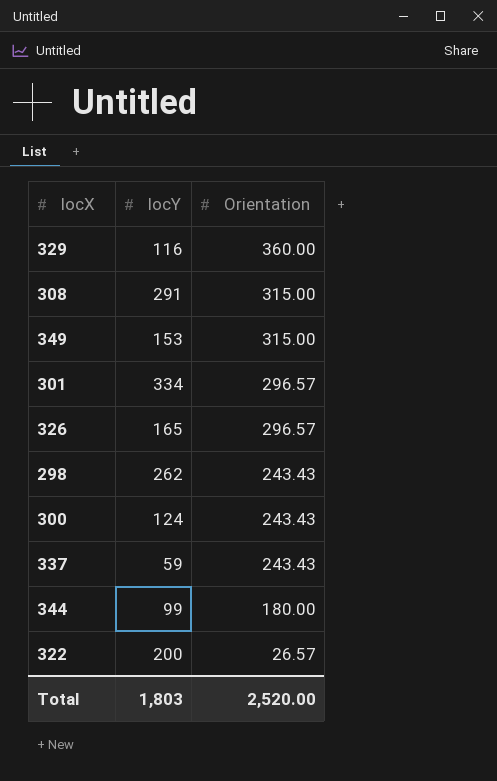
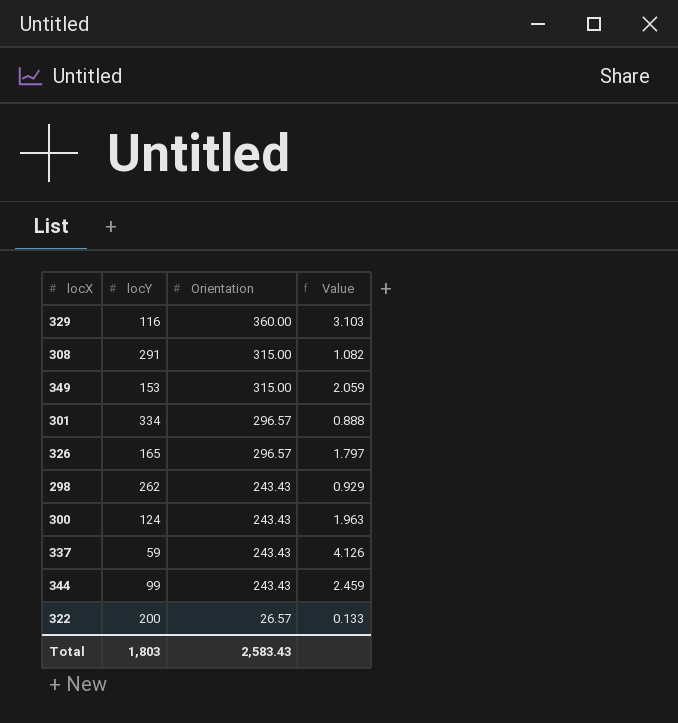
column Value | formula: none -> [Orientation] / [locY]
344 | Orientation: 180.00 -> 243.43
Total | Orientation: 2,520.00 -> 2,583.43

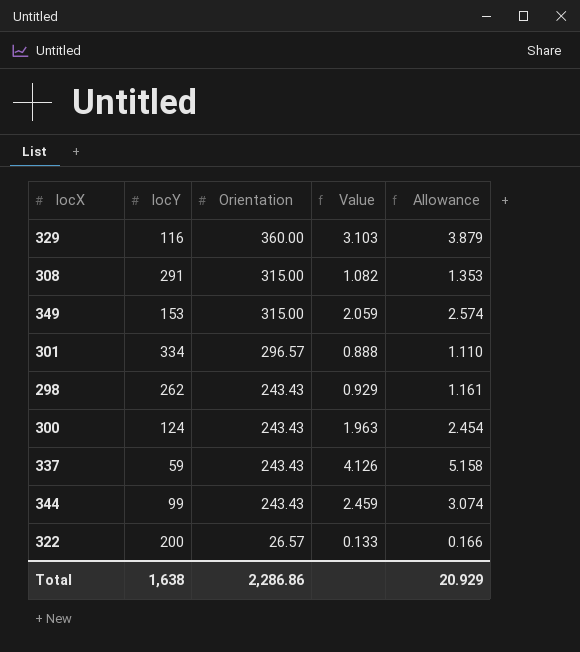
column Allowance | formula: none -> [Value] * 1.25
row 326: 165 | 296.57 | 1.797 -> none
Total | locY: 1,803 -> 1,638
Total | Orientation: 2,583.43 -> 2,286.86

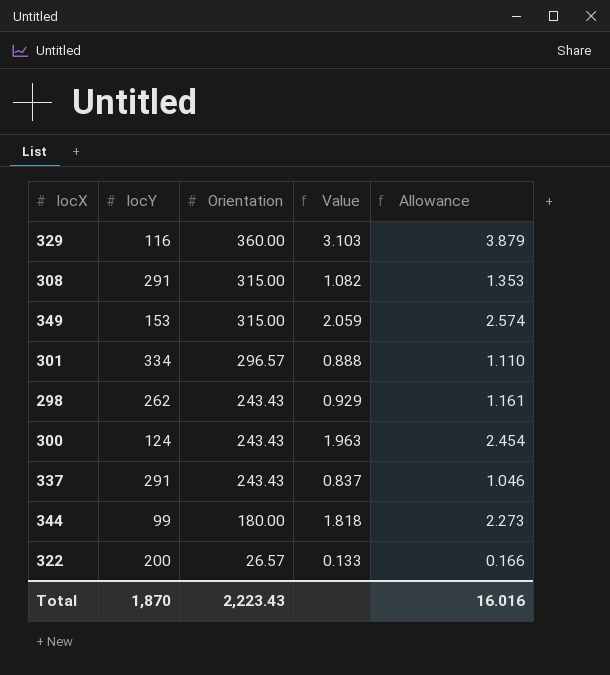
337 | locY: 59 -> 291
337 | Value: 4.126 -> 0.837
337 | Allowance: 5.158 -> 1.046
344 | Orientation: 243.43 -> 180.00
344 | Value: 2.459 -> 1.818
344 | Allowance: 3.074 -> 2.273
Total | locY: 1,638 -> 1,870
Total | Orientation: 2,286.86 -> 2,223.43
Total | Allowance: 20.929 -> 16.016

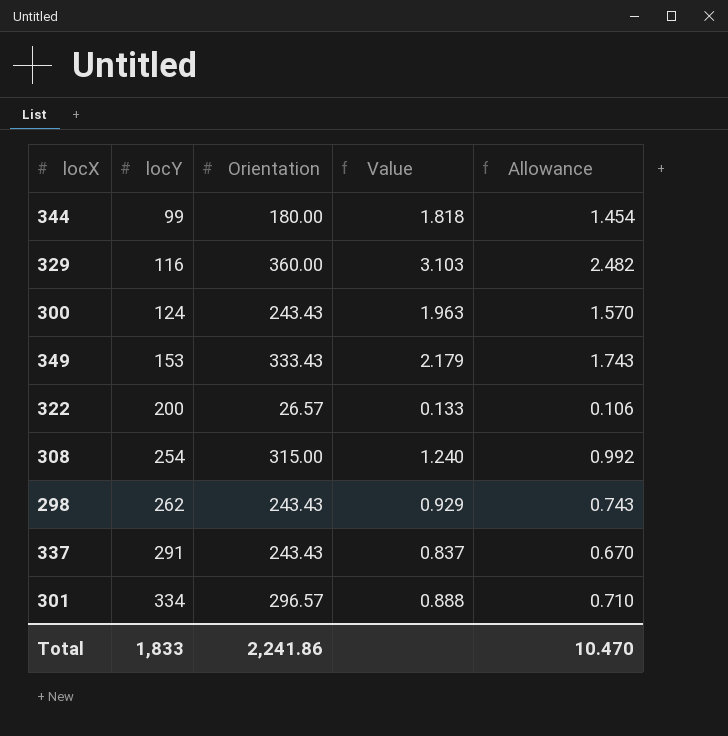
row order: Orientation descending -> locY ascending
column Allowance | formula: [Value] * 1.25 -> [Value] * 0.8
349 | Orientation: 315.00 -> 333.43
349 | Value: 2.059 -> 2.179
308 | locY: 291 -> 254
308 | Value: 1.082 -> 1.240
Total | locY: 1,870 -> 1,833
Total | Orientation: 2,223.43 -> 2,241.86
Total | Allowance: 16.016 -> 10.470

